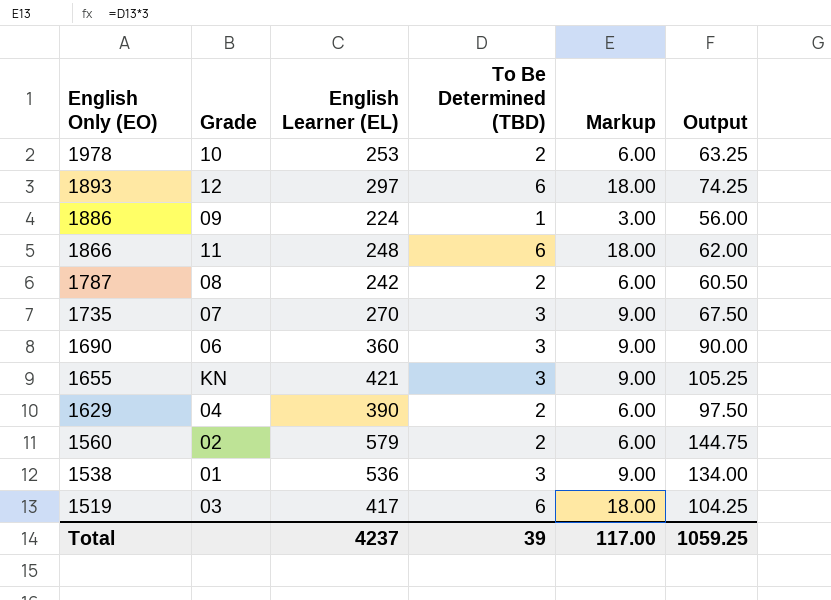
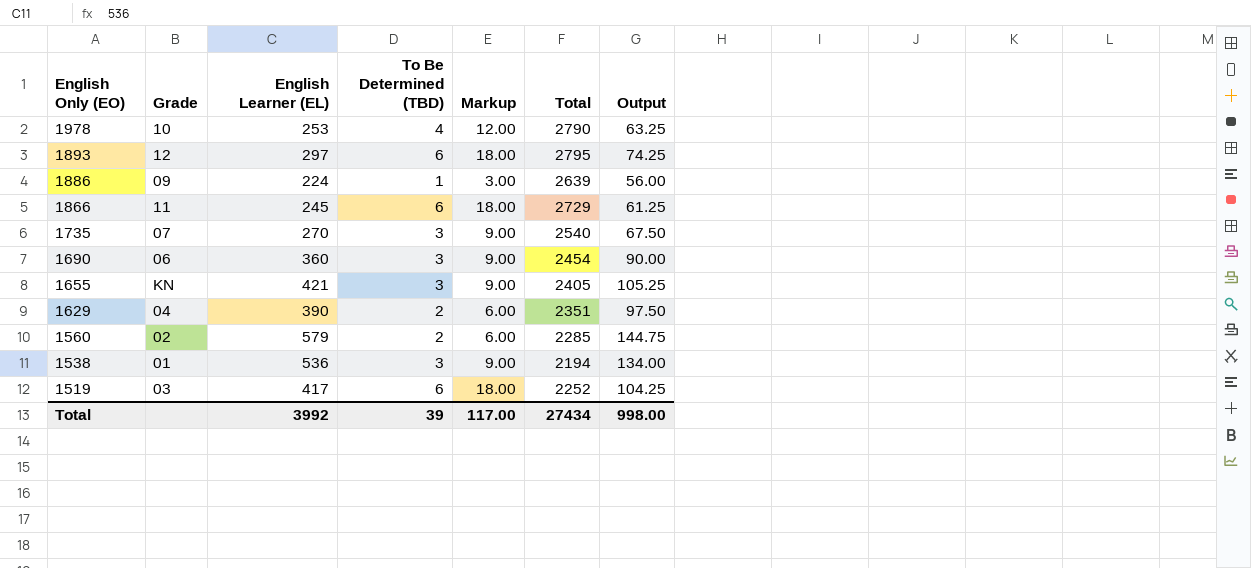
column Total | position: none -> 6
row 1787: 08 | 242 | 2 | 6.00 | 60.50 -> none
1978 | To Be Determined (TBD): 2 -> 4
1978 | Markup: 6.00 -> 12.00
1866 | English Learner (EL): 248 -> 245
1866 | Output: 62.00 -> 61.25
Total | English Learner (EL): 4237 -> 3992
Total | Output: 1059.25 -> 998.00

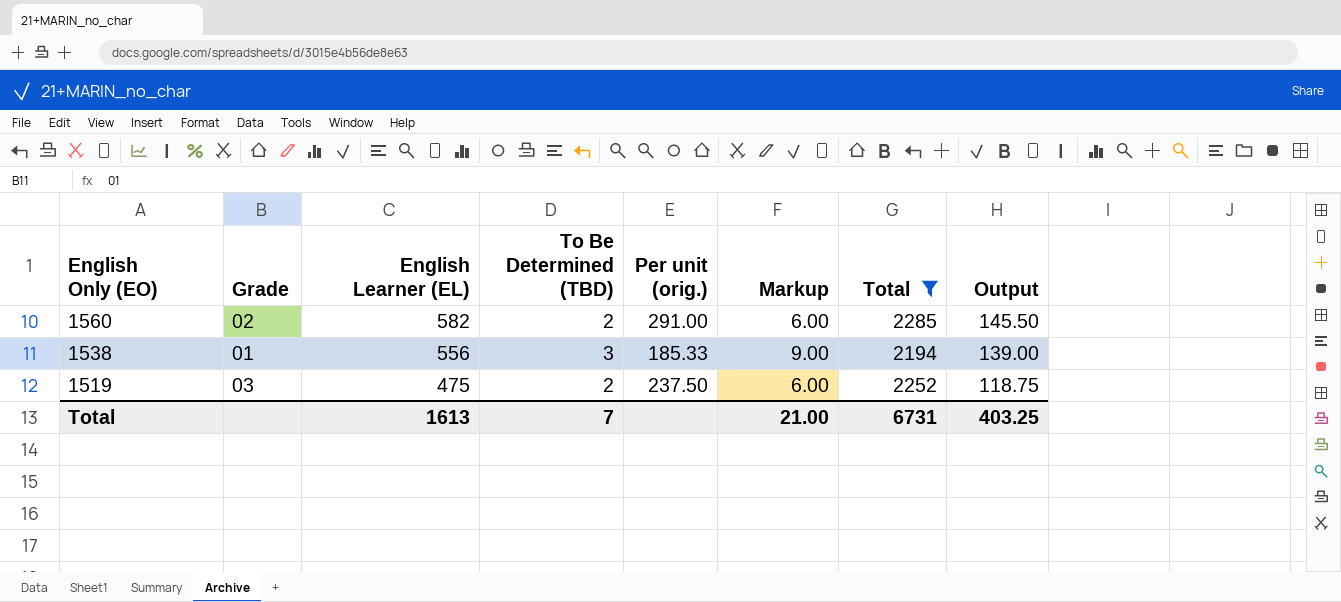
filter: none -> Total <= 2285
column Per unit (orig.) | formula: none -> [English Learner (EL)] / [To Be Determined (TBD)]
1560 | English Learner (EL): 579 -> 582
1560 | Output: 144.75 -> 145.50
1538 | English Learner (EL): 536 -> 556
1538 | Output: 134.00 -> 139.00
1519 | English Learner (EL): 417 -> 475
1519 | To Be Determined (TBD): 6 -> 2
1519 | Markup: 18.00 -> 6.00
1519 | Output: 104.25 -> 118.75
Total | English Learner (EL): 3992 -> 1613
Total | To Be Determined (TBD): 39 -> 7
Total | Markup: 117.00 -> 21.00
Total | Total: 27434 -> 6731
Total | Output: 998.00 -> 403.25

